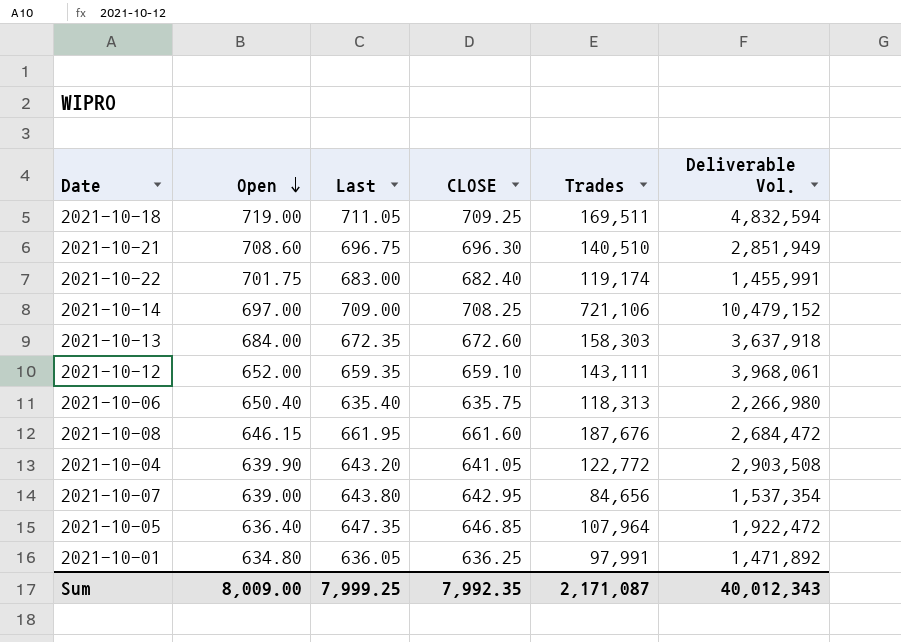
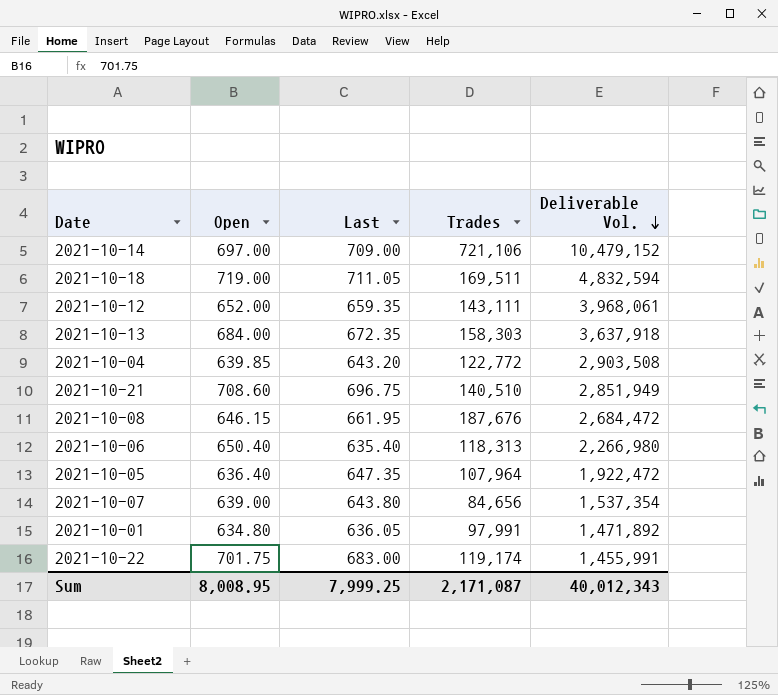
row order: Open descending -> Deliverable Vol. descending
column CLOSE | position: 4 -> none
2021-10-04 | Open: 639.90 -> 639.85
Sum | Open: 8,009.00 -> 8,008.95

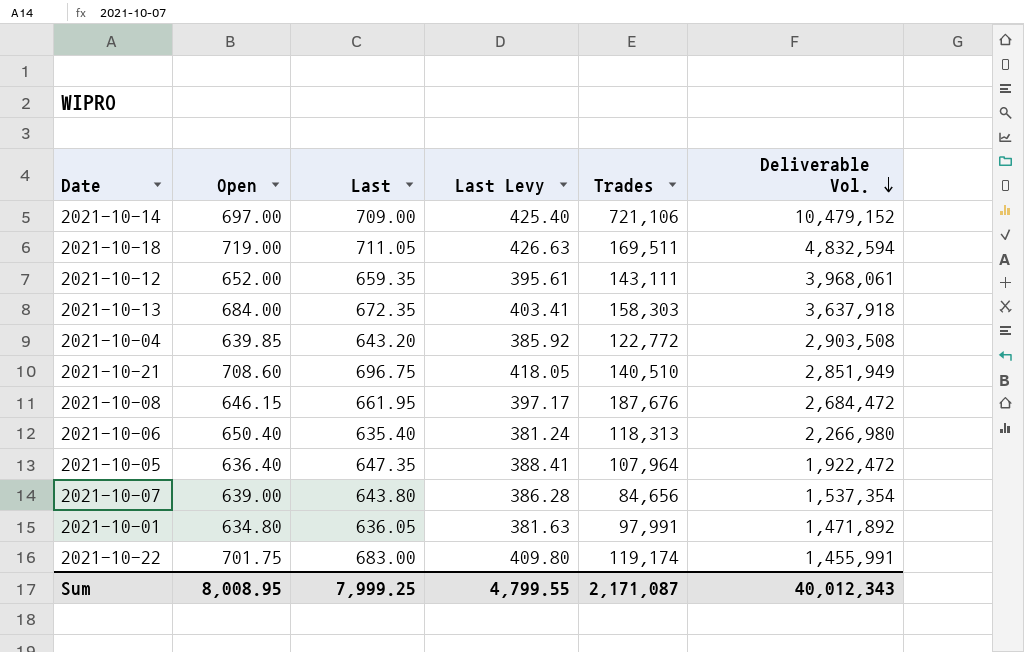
column Last Levy | formula: none -> [Last] * 0.6

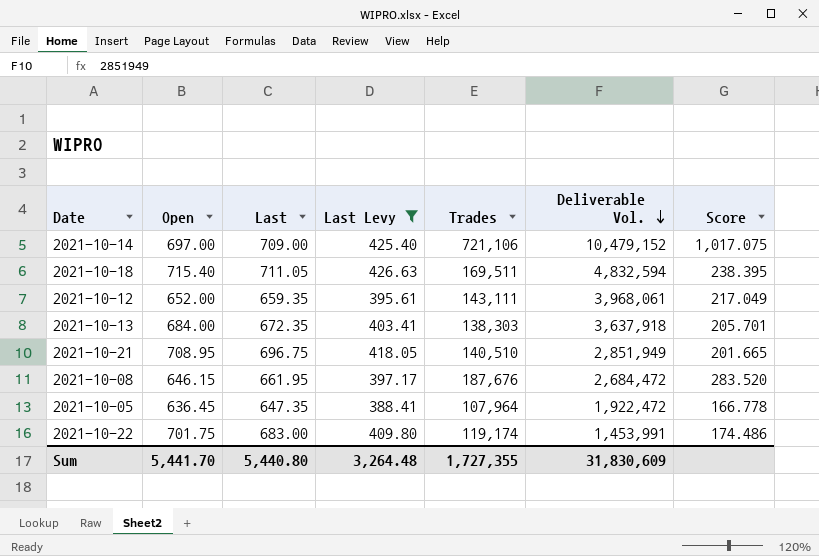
filter: none -> Last Levy >= 388.41
column Score | formula: none -> [Trades] / [Last]
2021-10-18 | Open: 719.00 -> 715.40
2021-10-13 | Trades: 158,303 -> 138,303
2021-10-21 | Open: 708.60 -> 708.95
2021-10-05 | Open: 636.40 -> 636.45
2021-10-22 | Deliverable Vol.: 1,455,991 -> 1,453,991
Sum | Open: 8,008.95 -> 5,441.70
Sum | Last: 7,999.25 -> 5,440.80
Sum | Last Levy: 4,799.55 -> 3,264.48
Sum | Trades: 2,171,087 -> 1,727,355
Sum | Deliverable Vol.: 40,012,343 -> 31,830,609

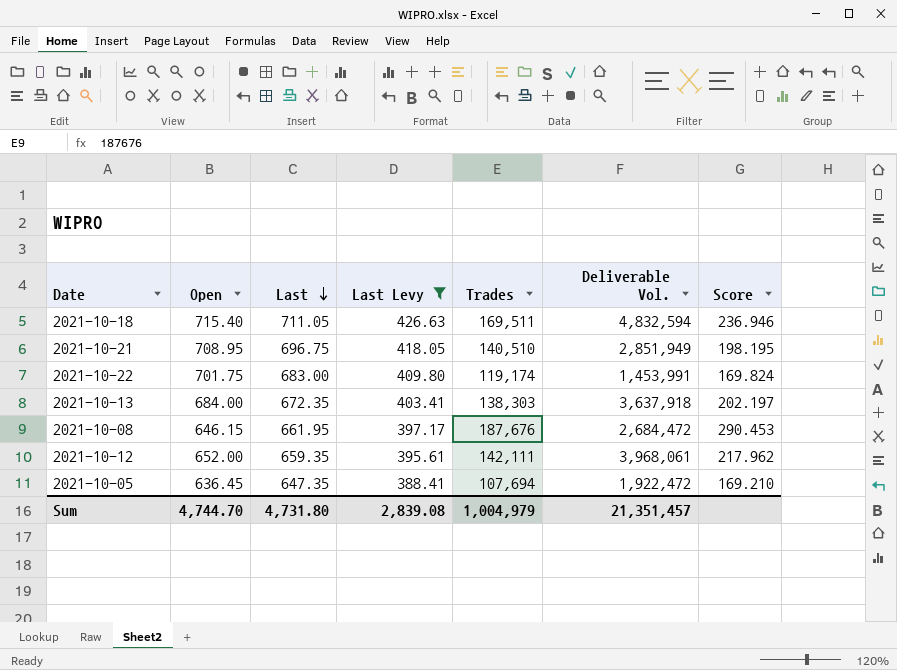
row order: Deliverable Vol. descending -> Last descending
column Score | formula: [Trades] / [Last] -> [Trades] / [Open]
row 2021-10-14: 697.00 | 709.00 | 425.40 | 721,106 | 10,479,152 | 1,017.075 -> none
2021-10-12 | Trades: 143,111 -> 142,111
2021-10-05 | Trades: 107,964 -> 107,694
Sum | Open: 5,441.70 -> 4,744.70
Sum | Last: 5,440.80 -> 4,731.80
Sum | Last Levy: 3,264.48 -> 2,839.08
Sum | Trades: 1,727,355 -> 1,004,979
Sum | Deliverable Vol.: 31,830,609 -> 21,351,457

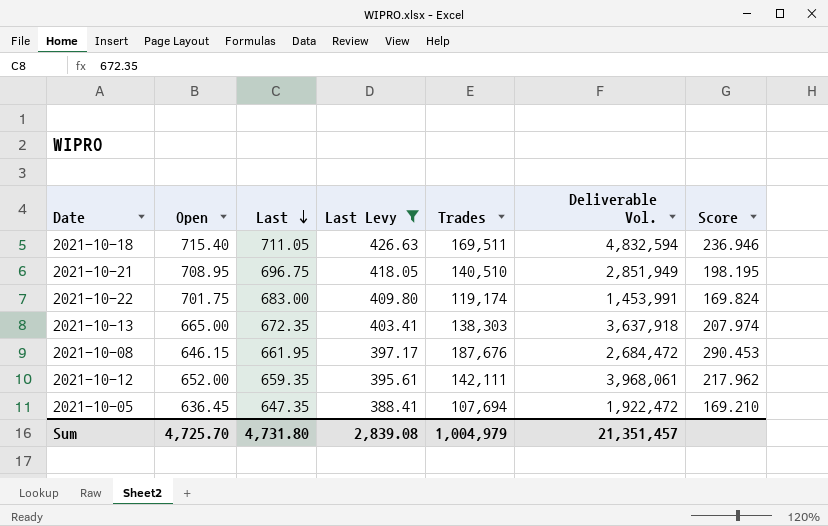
2021-10-13 | Open: 684.00 -> 665.00
2021-10-13 | Score: 202.197 -> 207.974
Sum | Open: 4,744.70 -> 4,725.70

